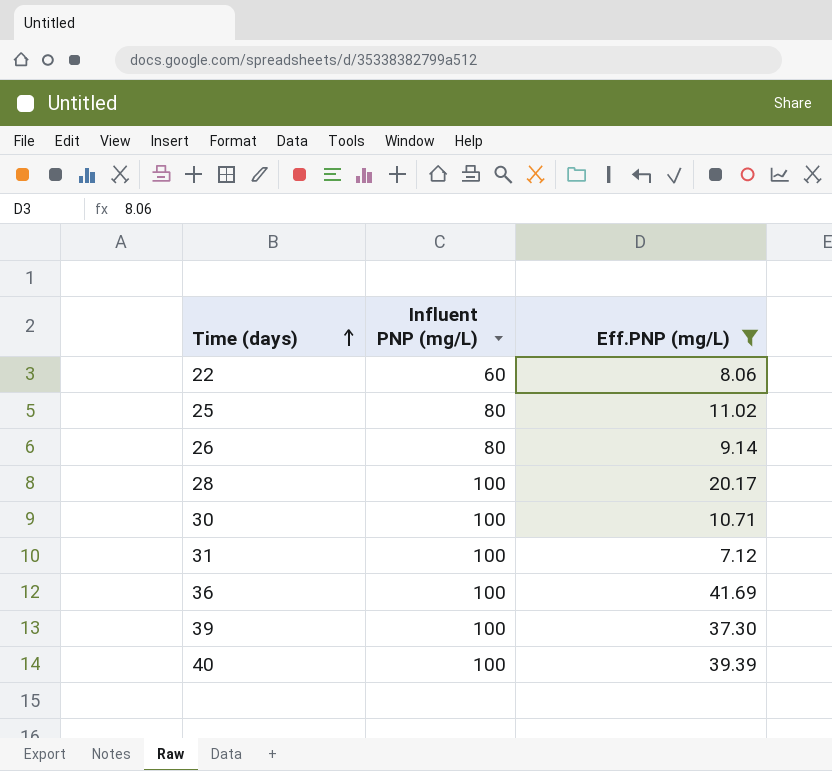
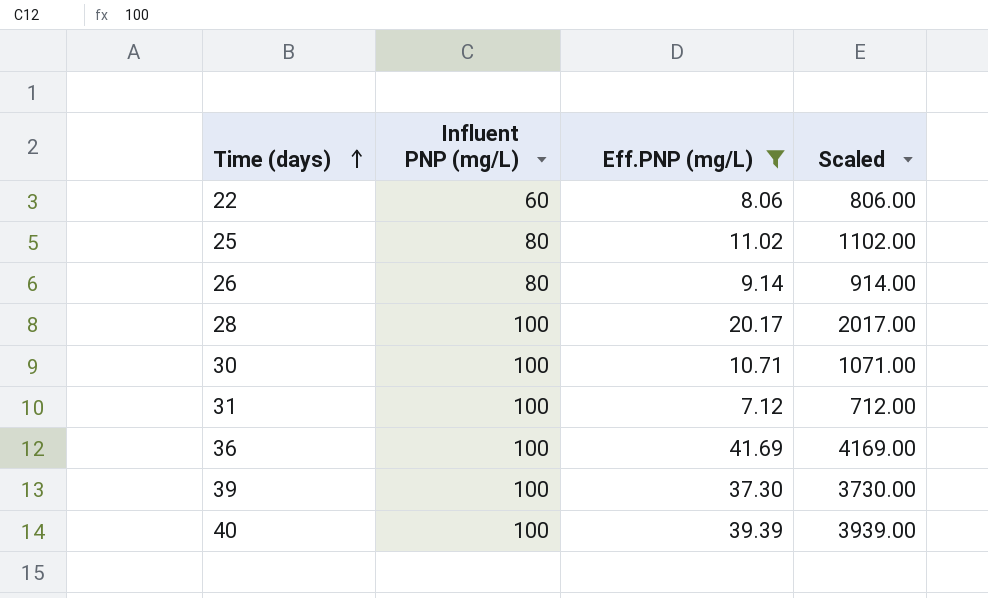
column Scaled | formula: none -> [Eff.PNP (mg/L)] * 100

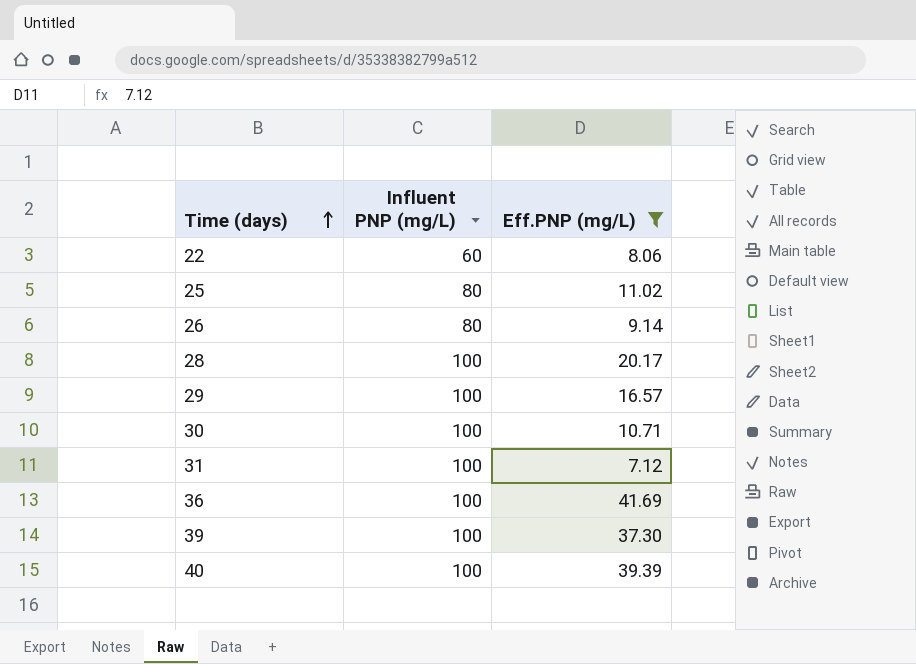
column Scaled | formula: [Eff.PNP (mg/L)] * 100 -> none
row 29: none -> 100 | 16.57

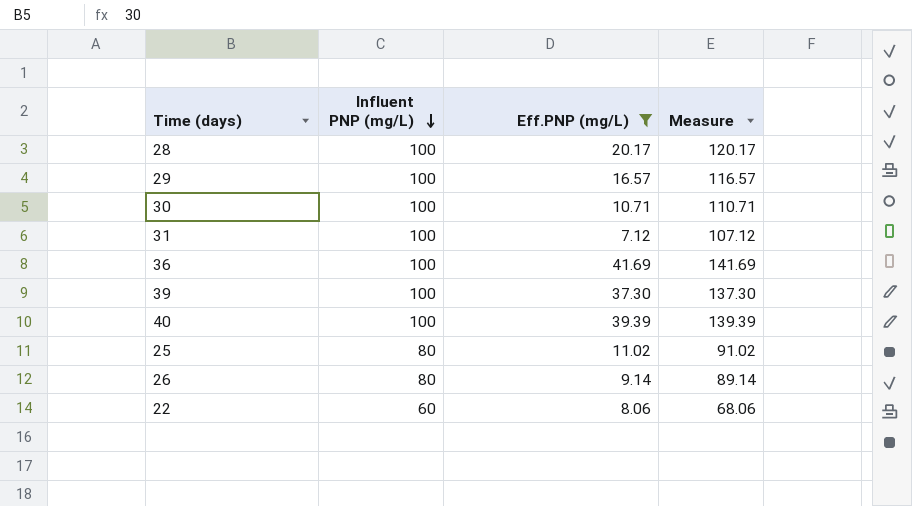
row order: Time (days) ascending -> Influent PNP (mg/L) descending
column Measure | formula: none -> [Influent PNP (mg/L)] + [Eff.PNP (mg/L)]

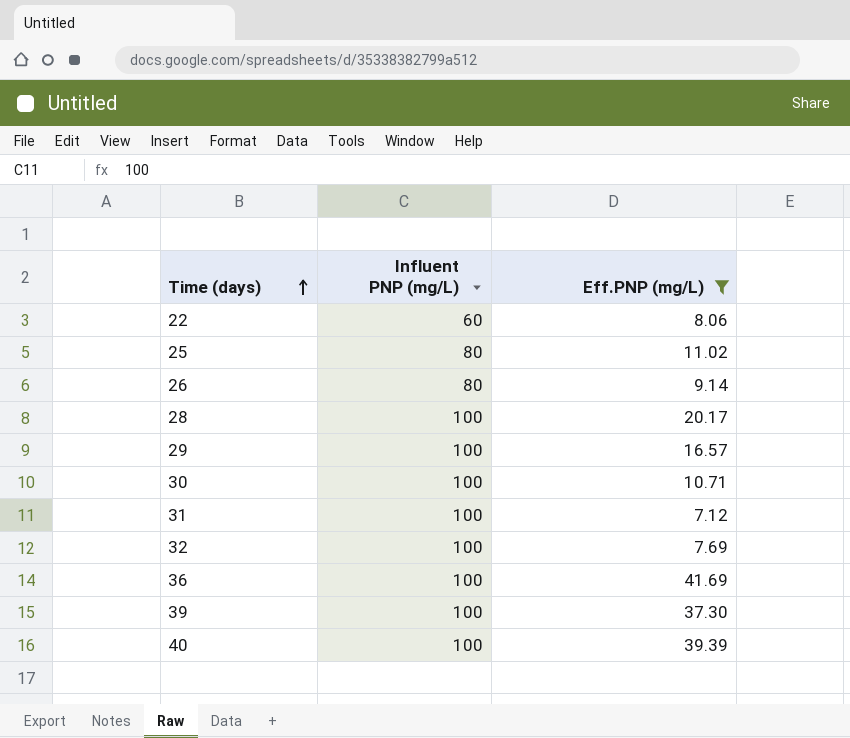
row order: Influent PNP (mg/L) descending -> Time (days) ascending
column Measure | formula: [Influent PNP (mg/L)] + [Eff.PNP (mg/L)] -> none
row 32: none -> 100 | 7.69

